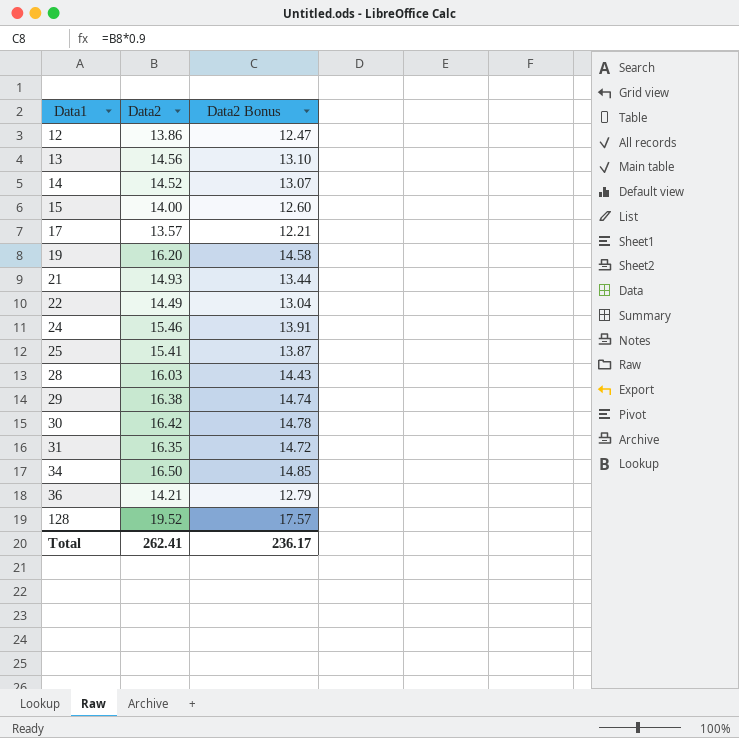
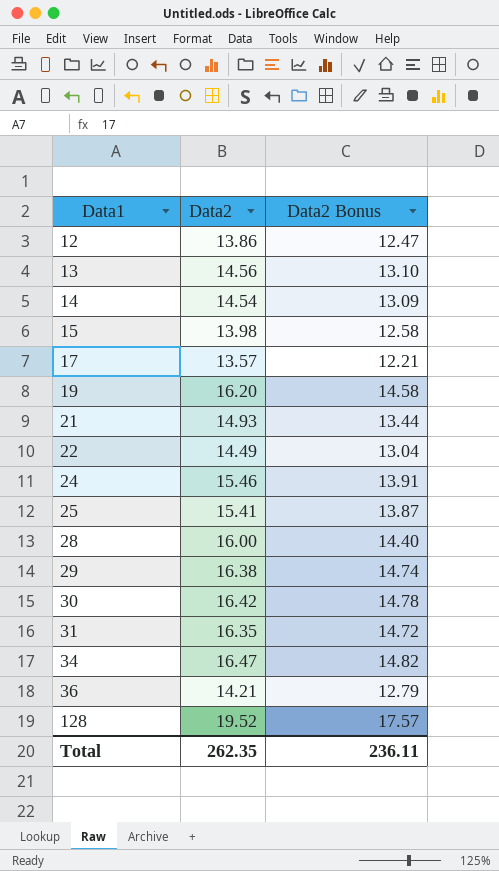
14 | Data2: 14.52 -> 14.54
14 | Data2 Bonus: 13.07 -> 13.09
15 | Data2: 14.00 -> 13.98
15 | Data2 Bonus: 12.60 -> 12.58
28 | Data2: 16.03 -> 16.00
28 | Data2 Bonus: 14.43 -> 14.40
34 | Data2: 16.50 -> 16.47
34 | Data2 Bonus: 14.85 -> 14.82
Total | Data2: 262.41 -> 262.35
Total | Data2 Bonus: 236.17 -> 236.11

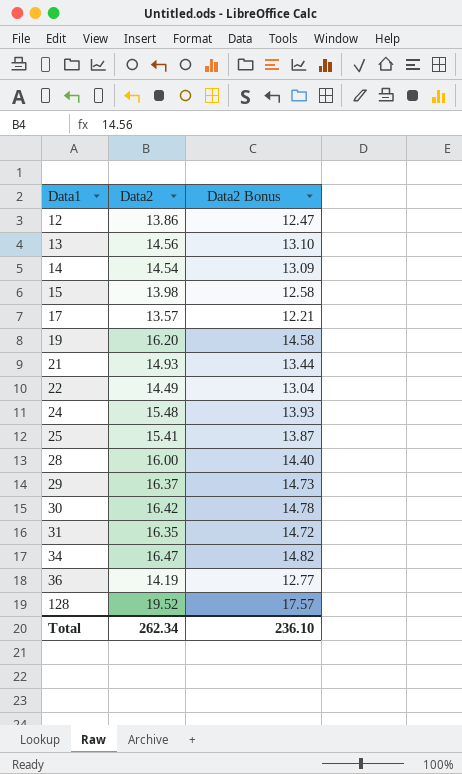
24 | Data2: 15.46 -> 15.48
24 | Data2 Bonus: 13.91 -> 13.93
29 | Data2: 16.38 -> 16.37
29 | Data2 Bonus: 14.74 -> 14.73
36 | Data2: 14.21 -> 14.19
36 | Data2 Bonus: 12.79 -> 12.77
Total | Data2: 262.35 -> 262.34
Total | Data2 Bonus: 236.11 -> 236.10

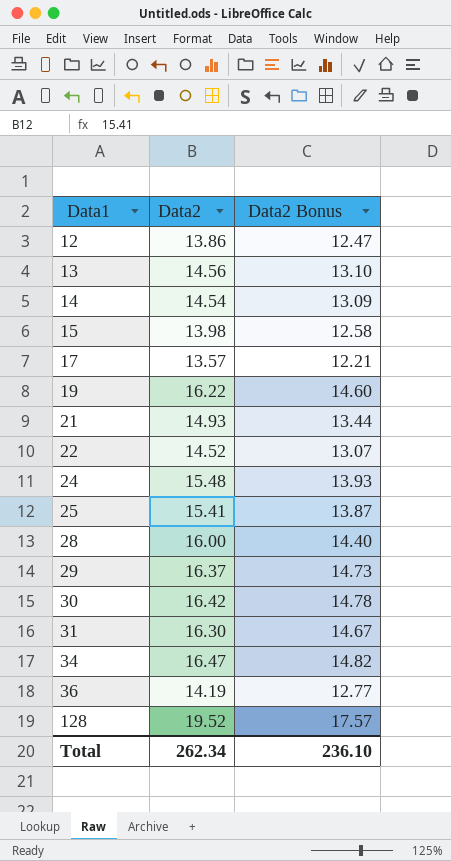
19 | Data2: 16.20 -> 16.22
19 | Data2 Bonus: 14.58 -> 14.60
22 | Data2: 14.49 -> 14.52
22 | Data2 Bonus: 13.04 -> 13.07
31 | Data2: 16.35 -> 16.30
31 | Data2 Bonus: 14.72 -> 14.67

